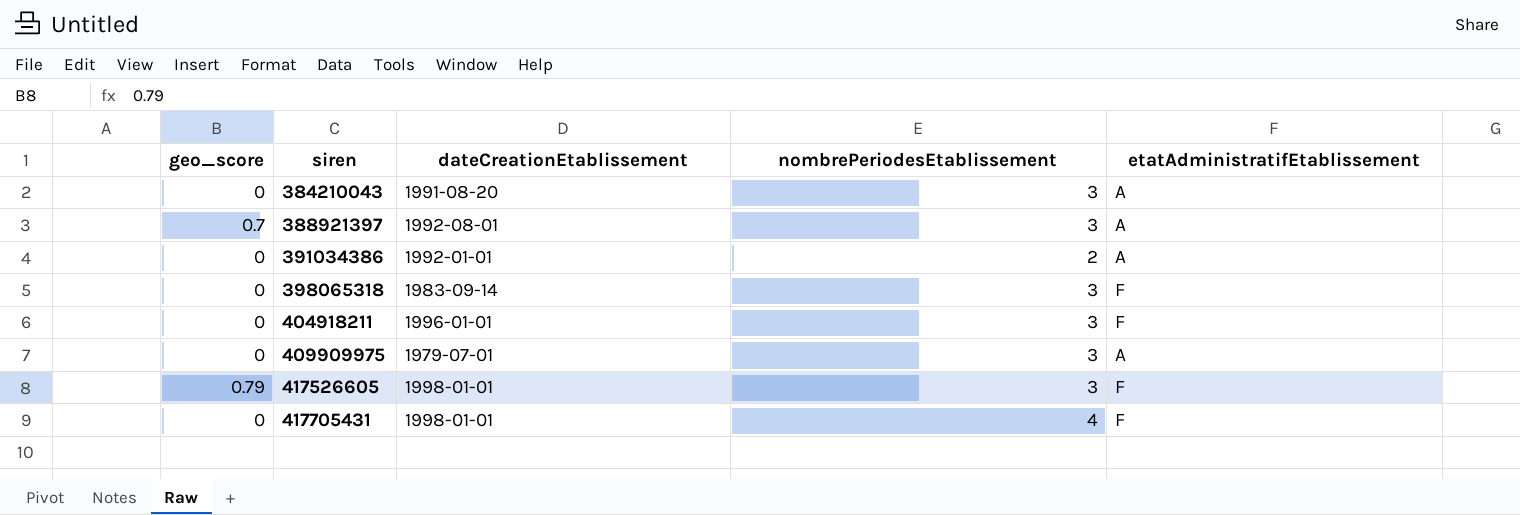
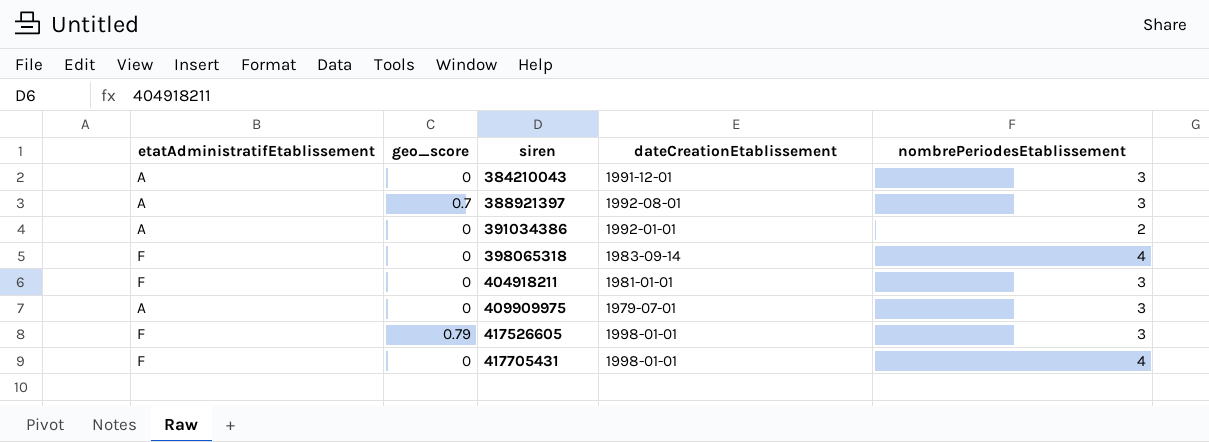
column etatAdministratifEtablissement | position: 5 -> 1
384210043 | dateCreationEtablissement: 1991-08-20 -> 1991-12-01
398065318 | nombrePeriodesEtablissement: 3 -> 4
404918211 | dateCreationEtablissement: 1996-01-01 -> 1981-01-01

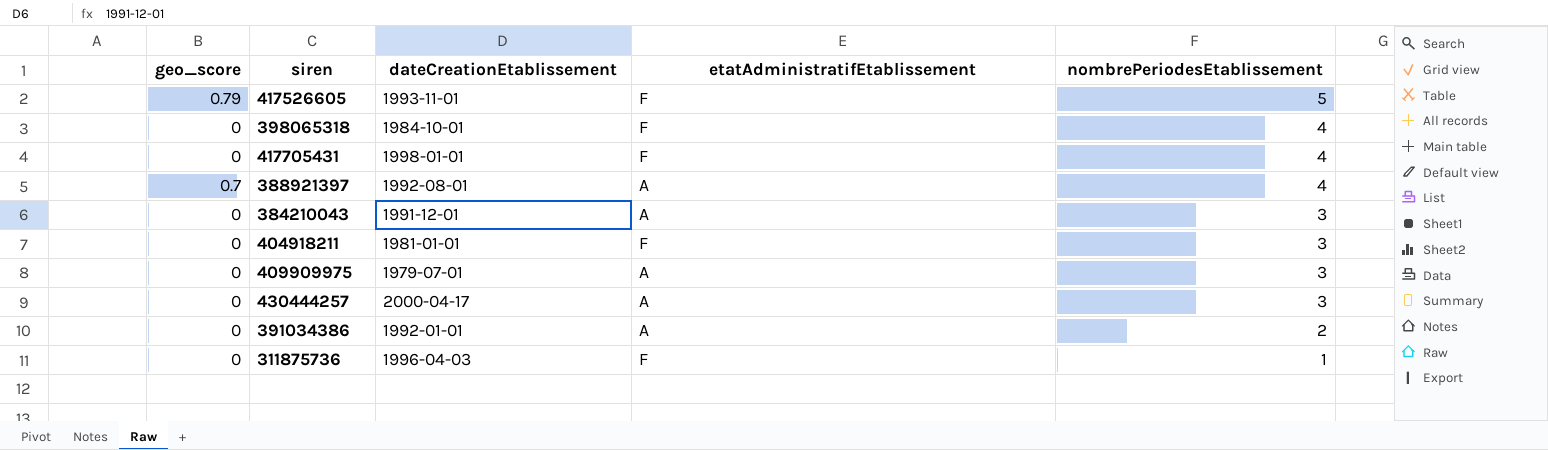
row order: siren ascending -> nombrePeriodesEtablissement descending
column etatAdministratifEtablissement | position: 1 -> 4
417526605 | dateCreationEtablissement: 1998-01-01 -> 1993-11-01
417526605 | nombrePeriodesEtablissement: 3 -> 5
398065318 | dateCreationEtablissement: 1983-09-14 -> 1984-10-01
388921397 | nombrePeriodesEtablissement: 3 -> 4
row 430444257: none -> 0 | 2000-04-17 | A | 3
row 311875736: none -> 0 | 1996-04-03 | F | 1

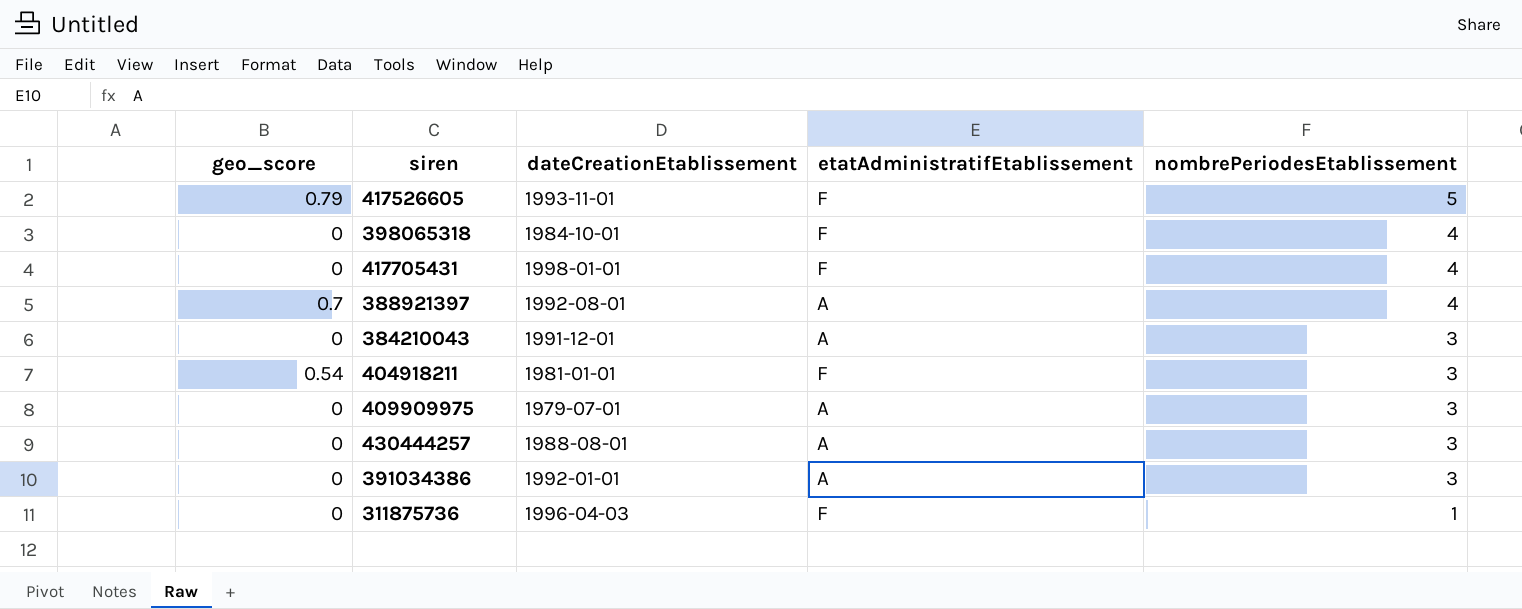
404918211 | geo_score: 0 -> 0.54
430444257 | dateCreationEtablissement: 2000-04-17 -> 1988-08-01
391034386 | nombrePeriodesEtablissement: 2 -> 3

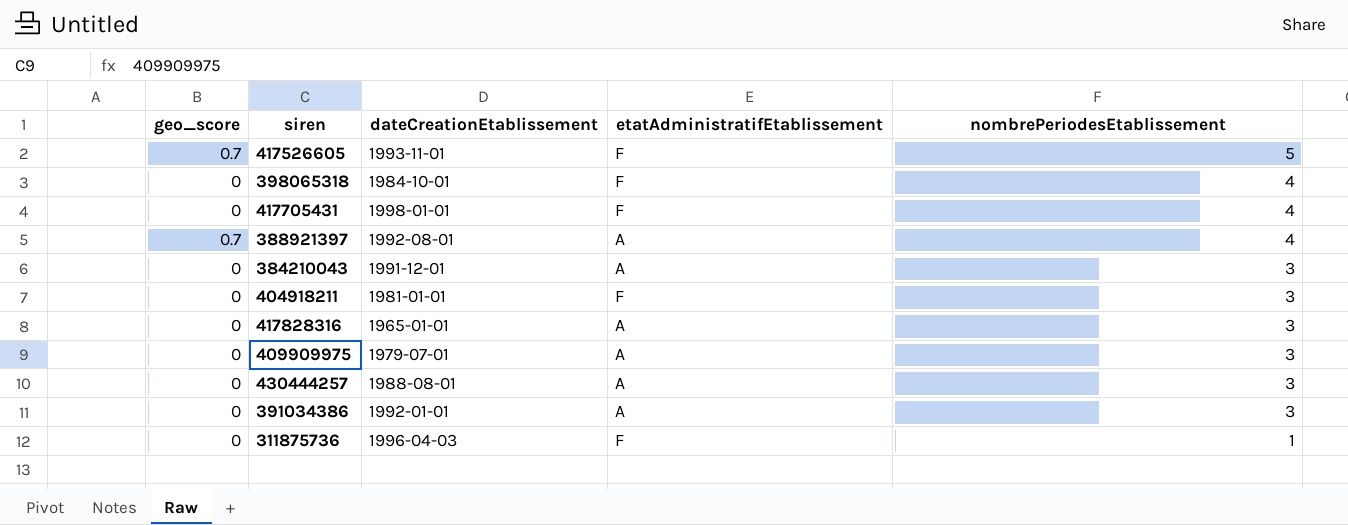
417526605 | geo_score: 0.79 -> 0.7
404918211 | geo_score: 0.54 -> 0
row 417828316: none -> 0 | 1965-01-01 | A | 3

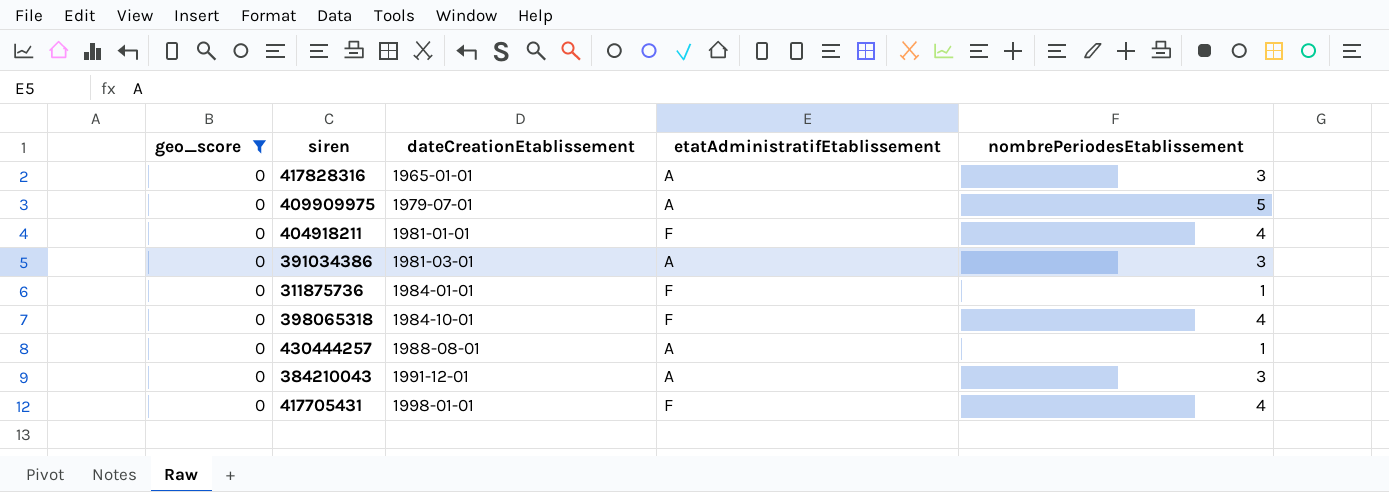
filter: none -> geo_score = 0
row order: nombrePeriodesEtablissement descending -> dateCreationEtablissement ascending
409909975 | nombrePeriodesEtablissement: 3 -> 5
404918211 | nombrePeriodesEtablissement: 3 -> 4
391034386 | dateCreationEtablissement: 1992-01-01 -> 1981-03-01
311875736 | dateCreationEtablissement: 1996-04-03 -> 1984-01-01
430444257 | nombrePeriodesEtablissement: 3 -> 1

